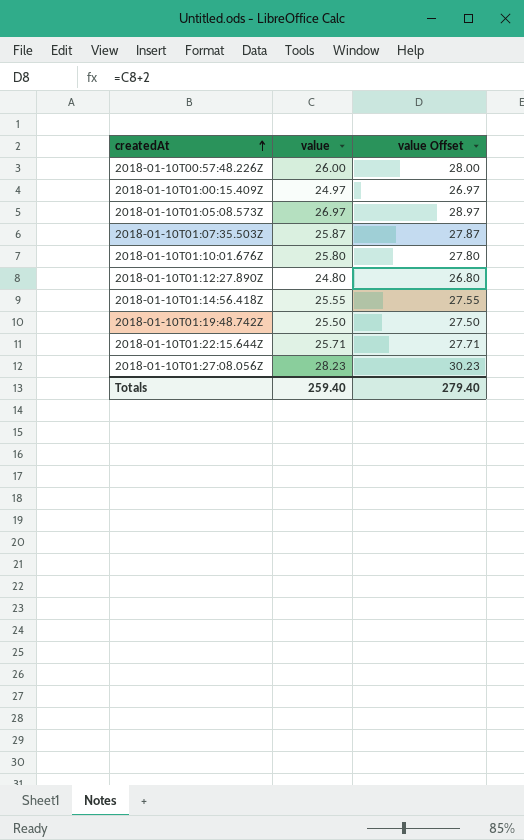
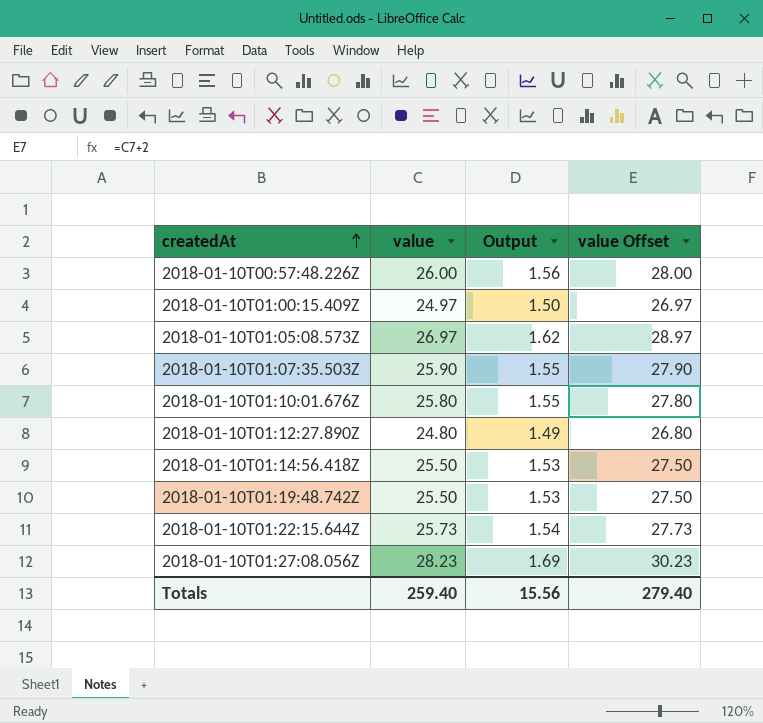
column Output | formula: none -> [value] * 0.06
2018-01-10T01:07:35.503Z | value: 25.87 -> 25.90
2018-01-10T01:07:35.503Z | value Offset: 27.87 -> 27.90
2018-01-10T01:14:56.418Z | value: 25.55 -> 25.50
2018-01-10T01:14:56.418Z | value Offset: 27.55 -> 27.50
2018-01-10T01:22:15.644Z | value: 25.71 -> 25.73
2018-01-10T01:22:15.644Z | value Offset: 27.71 -> 27.73

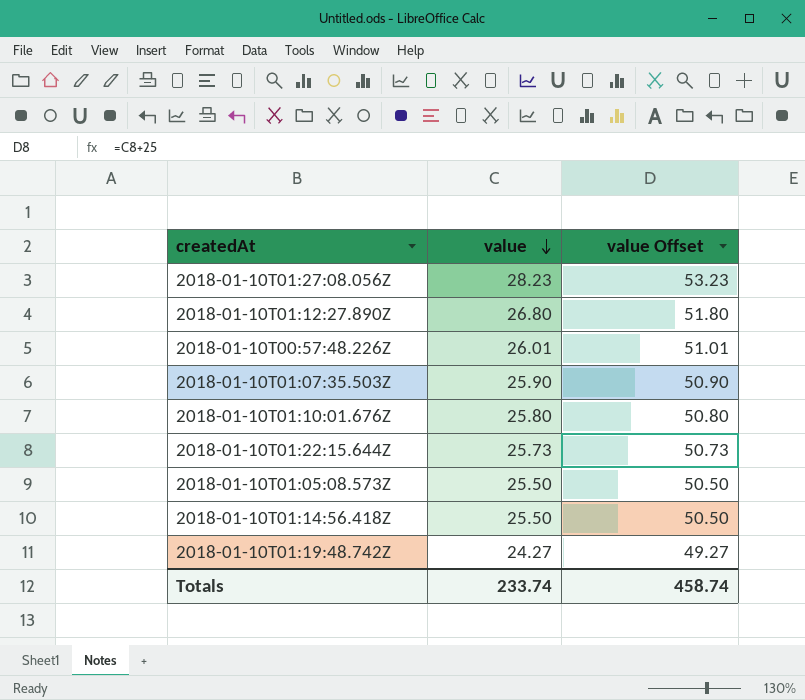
row order: createdAt ascending -> value descending
column Output | formula: [value] * 0.06 -> none
column value Offset | formula: [value] + 2 -> [value] + 25
row 2018-01-10T01:00:15.409Z: 24.97 | 1.50 | 26.97 -> none
2018-01-10T01:12:27.890Z | value: 24.80 -> 26.80
2018-01-10T00:57:48.226Z | value: 26.00 -> 26.01
2018-01-10T01:05:08.573Z | value: 26.97 -> 25.50
2018-01-10T01:19:48.742Z | value: 25.50 -> 24.27
Totals | value: 259.40 -> 233.74
Totals | value Offset: 279.40 -> 458.74

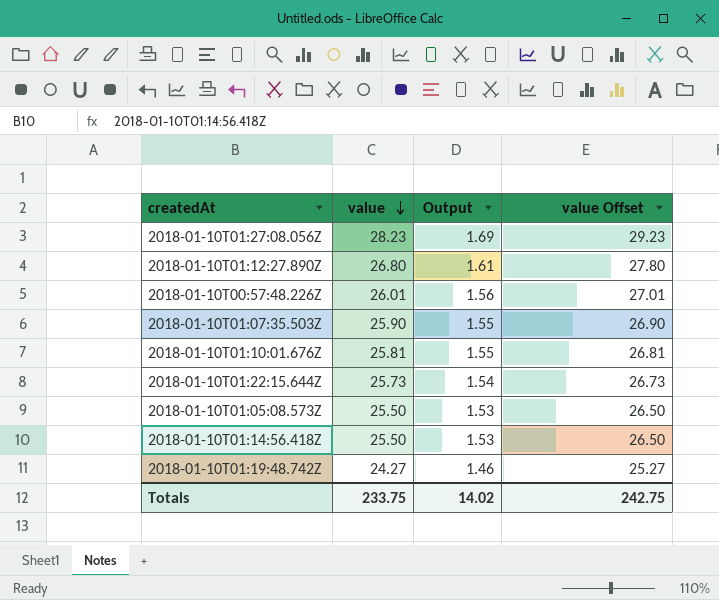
column Output | formula: none -> [value] * 0.06
column value Offset | formula: [value] + 25 -> [value] + 1
2018-01-10T01:10:01.676Z | value: 25.80 -> 25.81
Totals | value: 233.74 -> 233.75
Totals | value Offset: 458.74 -> 242.75

